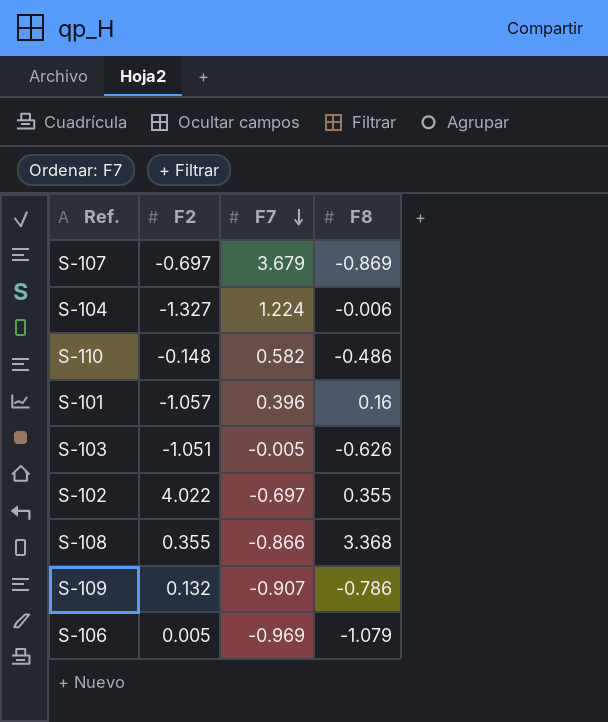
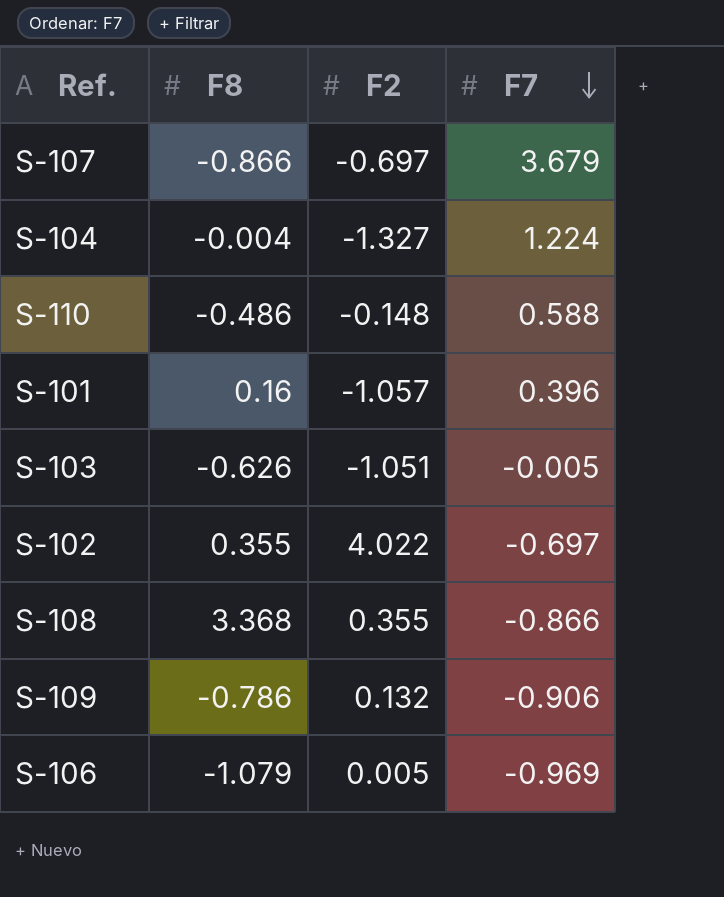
column F8 | position: 4 -> 2
S-107 | F8: -0.869 -> -0.866
S-104 | F8: -0.006 -> -0.004
S-110 | F7: 0.582 -> 0.588
S-109 | F7: -0.907 -> -0.906

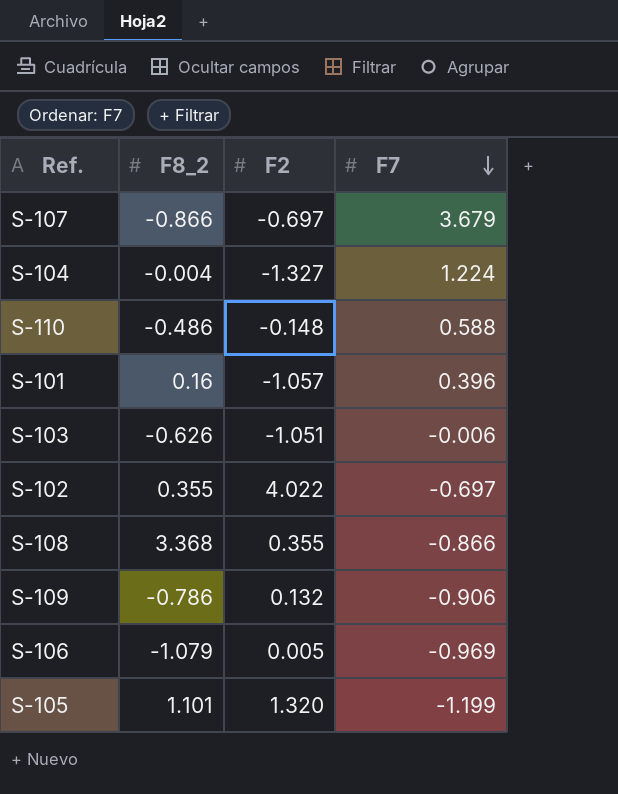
column name: F8 -> F8_2
S-103 | F7: -0.005 -> -0.006
row S-105: none -> 1.101 | 1.320 | -1.199

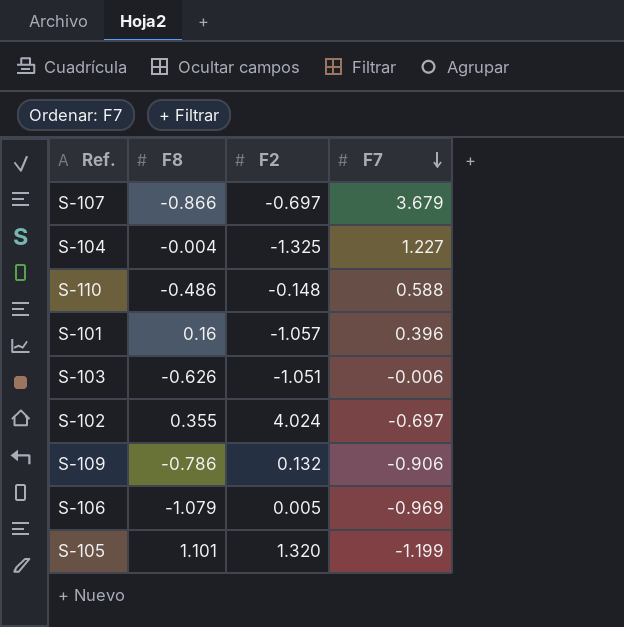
column name: F8_2 -> F8
row S-108: 3.368 | 0.355 | -0.866 -> none
S-104 | F2: -1.327 -> -1.325
S-104 | F7: 1.224 -> 1.227
S-102 | F2: 4.022 -> 4.024

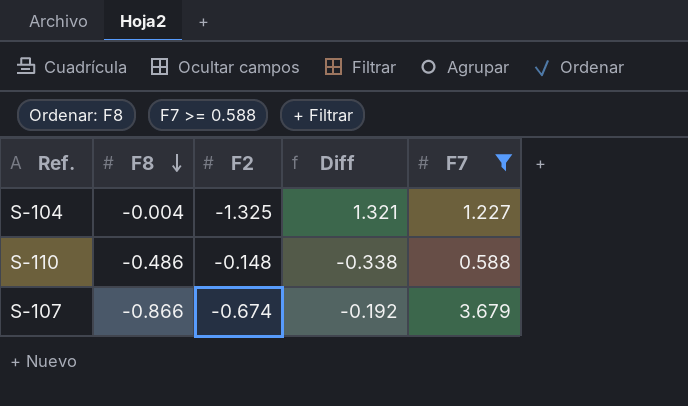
filter: none -> F7 >= 0.588
row order: F7 descending -> F8 descending
column Diff | formula: none -> [F8] - [F2]
S-107 | F2: -0.697 -> -0.674

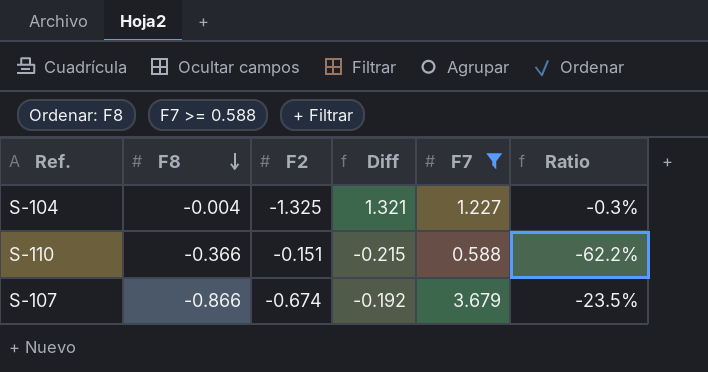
column Ratio | formula: none -> [F8] / [F7]
S-110 | F8: -0.486 -> -0.366
S-110 | F2: -0.148 -> -0.151
S-110 | Diff: -0.338 -> -0.215

